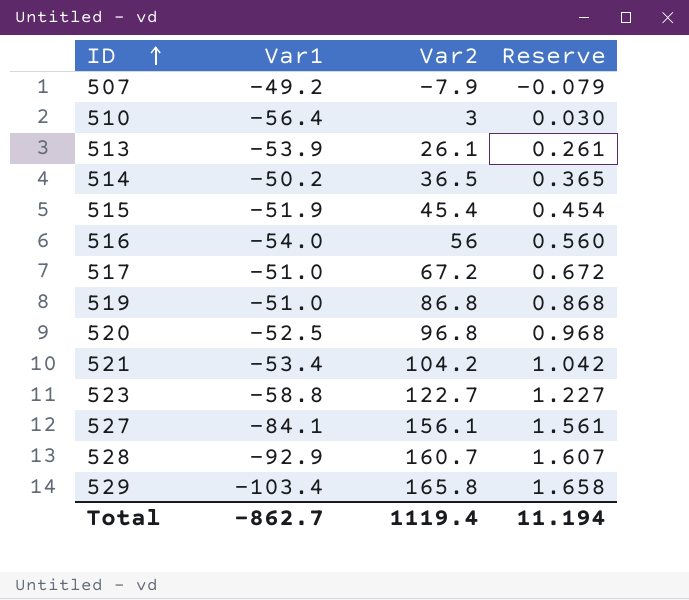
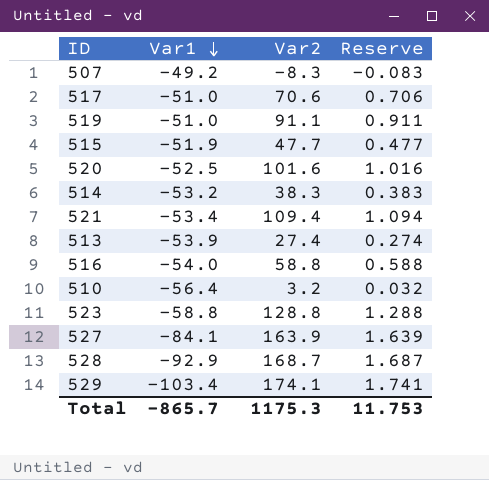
row order: ID ascending -> Var1 descending
507 | Var2: -7.9 -> -8.3
507 | Reserve: -0.079 -> -0.083
517 | Var2: 67.2 -> 70.6
517 | Reserve: 0.672 -> 0.706
519 | Var2: 86.8 -> 91.1
519 | Reserve: 0.868 -> 0.911
515 | Var2: 45.4 -> 47.7
515 | Reserve: 0.454 -> 0.477
520 | Var2: 96.8 -> 101.6
520 | Reserve: 0.968 -> 1.016
514 | Var1: -50.2 -> -53.2
514 | Var2: 36.5 -> 38.3
514 | Reserve: 0.365 -> 0.383
521 | Var2: 104.2 -> 109.4
521 | Reserve: 1.042 -> 1.094
513 | Var2: 26.1 -> 27.4
513 | Reserve: 0.261 -> 0.274
516 | Var2: 56 -> 58.8
516 | Reserve: 0.560 -> 0.588
510 | Var2: 3 -> 3.2
510 | Reserve: 0.030 -> 0.032
523 | Var2: 122.7 -> 128.8
523 | Reserve: 1.227 -> 1.288
527 | Var2: 156.1 -> 163.9
527 | Reserve: 1.561 -> 1.639
528 | Var2: 160.7 -> 168.7
528 | Reserve: 1.607 -> 1.687
529 | Var2: 165.8 -> 174.1
529 | Reserve: 1.658 -> 1.741
Total | Var1: -862.7 -> -865.7
Total | Var2: 1119.4 -> 1175.3
Total | Reserve: 11.194 -> 11.753

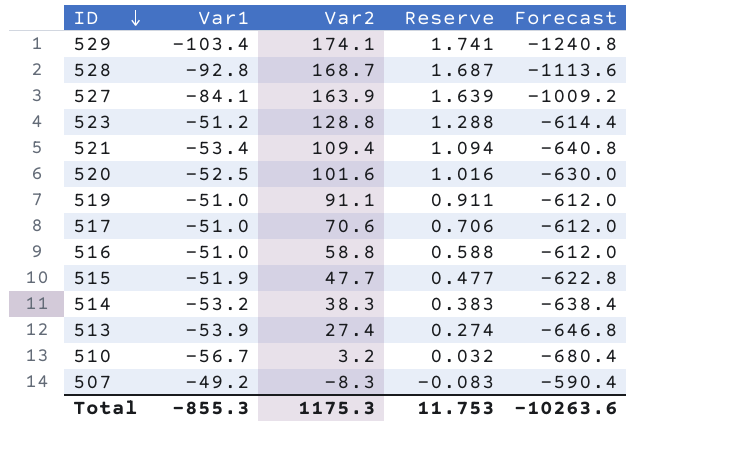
row order: Var1 descending -> ID descending
column Forecast | formula: none -> [Var1] * 12
528 | Var1: -92.9 -> -92.8
523 | Var1: -58.8 -> -51.2
516 | Var1: -54.0 -> -51.0
510 | Var1: -56.4 -> -56.7
Total | Var1: -865.7 -> -855.3

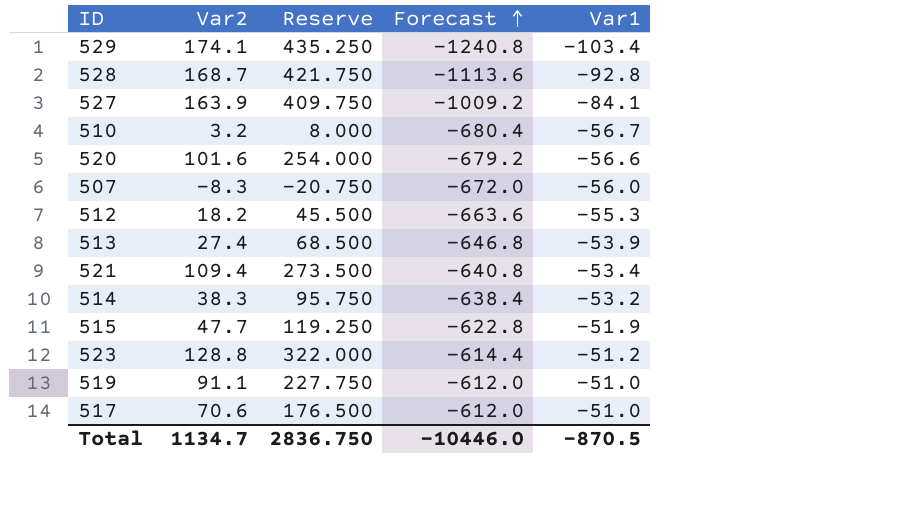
row order: ID descending -> Forecast ascending
column Reserve | formula: [Var2] * 0.01 -> [Var2] * 2.5
column Var1 | position: 2 -> 5
row 516: -51.0 | 58.8 | 0.588 | -612.0 -> none
520 | Forecast: -630.0 -> -679.2
520 | Var1: -52.5 -> -56.6
507 | Forecast: -590.4 -> -672.0
507 | Var1: -49.2 -> -56.0
row 512: none -> 18.2 | 45.500 | -663.6 | -55.3
Total | Var2: 1175.3 -> 1134.7
Total | Reserve: 11.753 -> 2836.750
Total | Forecast: -10263.6 -> -10446.0
Total | Var1: -855.3 -> -870.5

